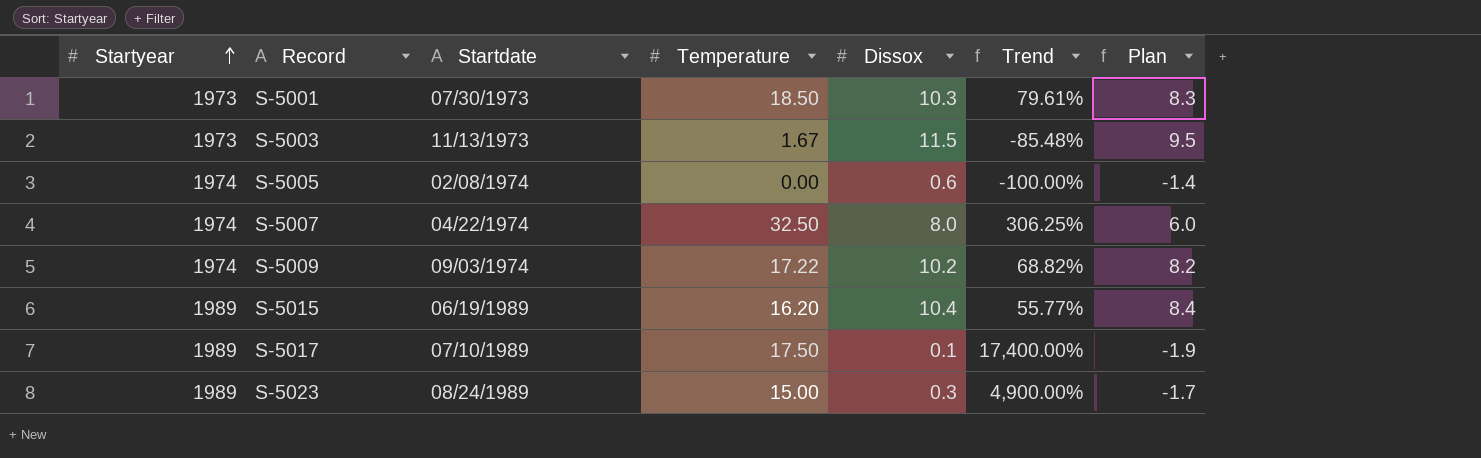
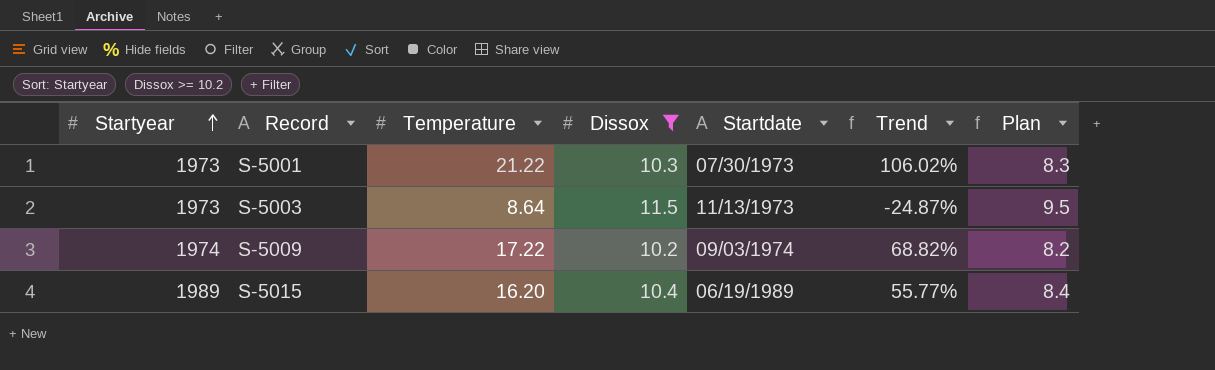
filter: none -> Dissox >= 10.2
column Startdate | position: 3 -> 5
S-5001 | Temperature: 18.50 -> 21.22
S-5001 | Trend: 79.61% -> 106.02%
S-5003 | Temperature: 1.67 -> 8.64
S-5003 | Trend: -85.48% -> -24.87%

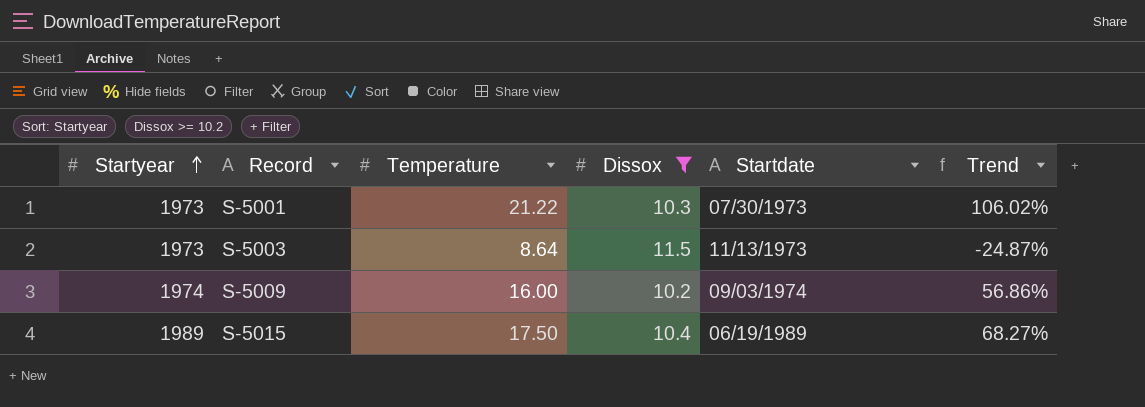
column Plan | formula: [Dissox] - 2 -> none
S-5009 | Temperature: 17.22 -> 16.00
S-5009 | Trend: 68.82% -> 56.86%
S-5015 | Temperature: 16.20 -> 17.50
S-5015 | Trend: 55.77% -> 68.27%

